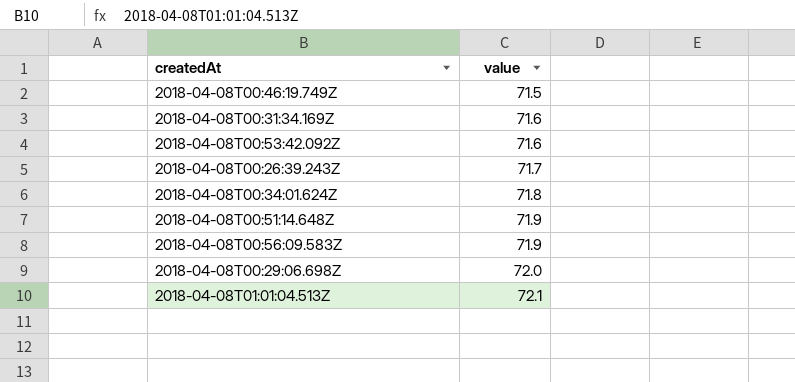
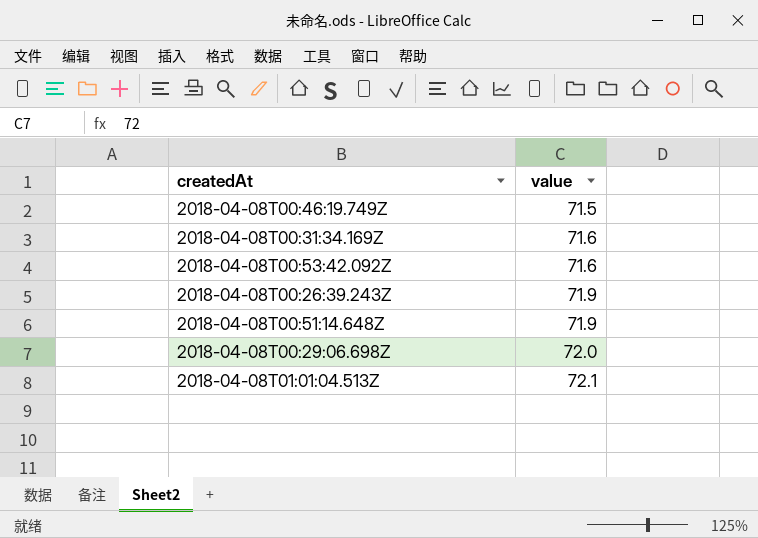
row 2018-04-08T00:34:01.624Z: 71.8 -> none
row 2018-04-08T00:56:09.583Z: 71.9 -> none
2018-04-08T00:26:39.243Z | value: 71.7 -> 71.9

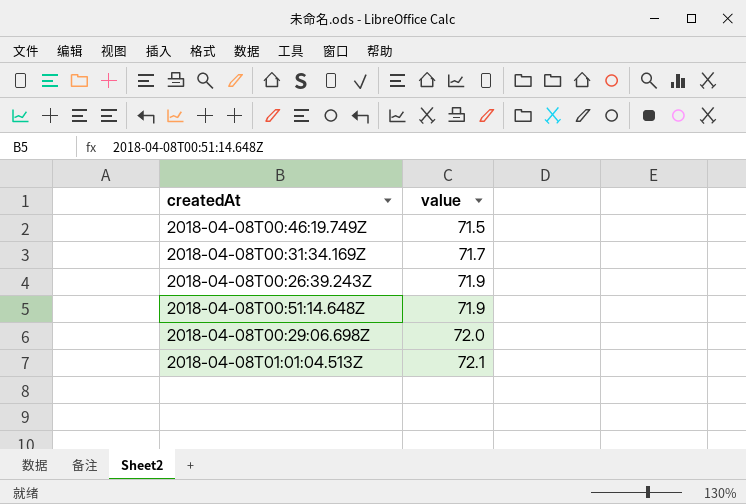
row 2018-04-08T00:53:42.092Z: 71.6 -> none
2018-04-08T00:31:34.169Z | value: 71.6 -> 71.7

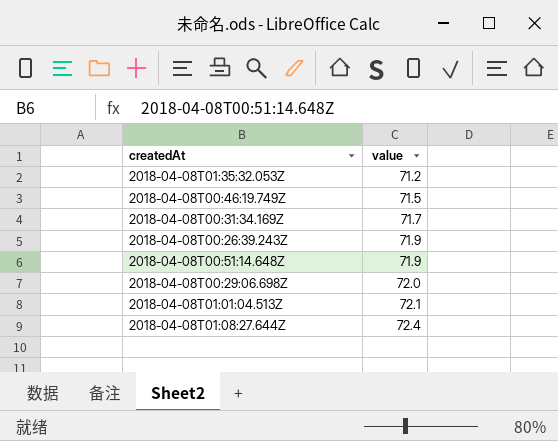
row 2018-04-08T01:35:32.053Z: none -> 71.2
row 2018-04-08T01:08:27.644Z: none -> 72.4

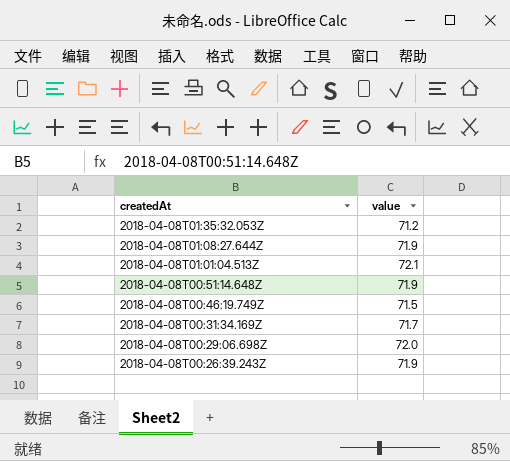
row order: value ascending -> createdAt descending
2018-04-08T01:08:27.644Z | value: 72.4 -> 71.9

